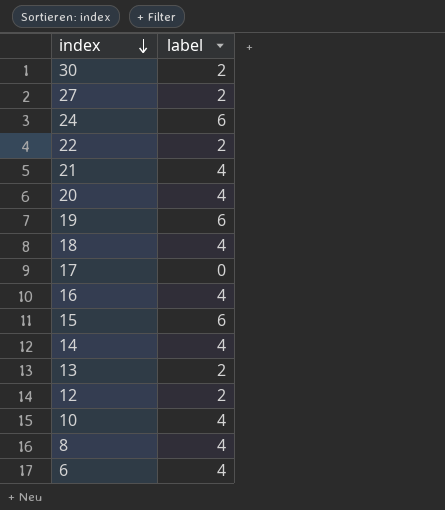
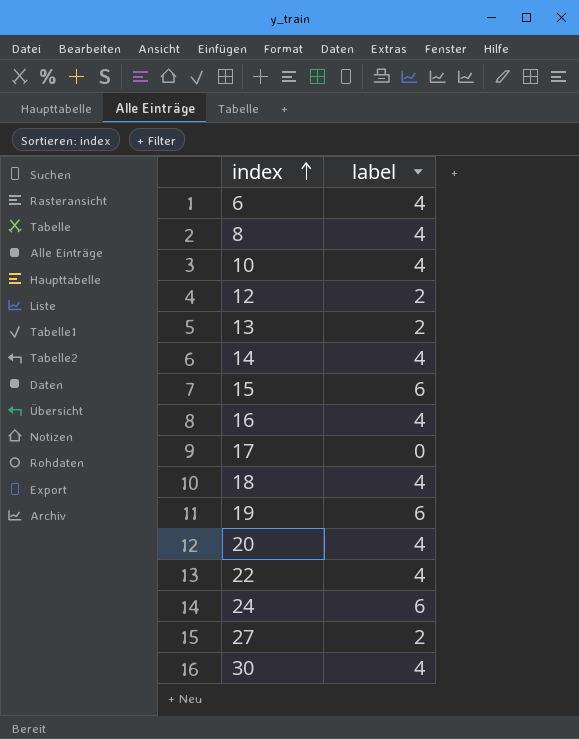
row order: index descending -> index ascending
row 21: 4 -> none
22 | label: 2 -> 4
30 | label: 2 -> 4

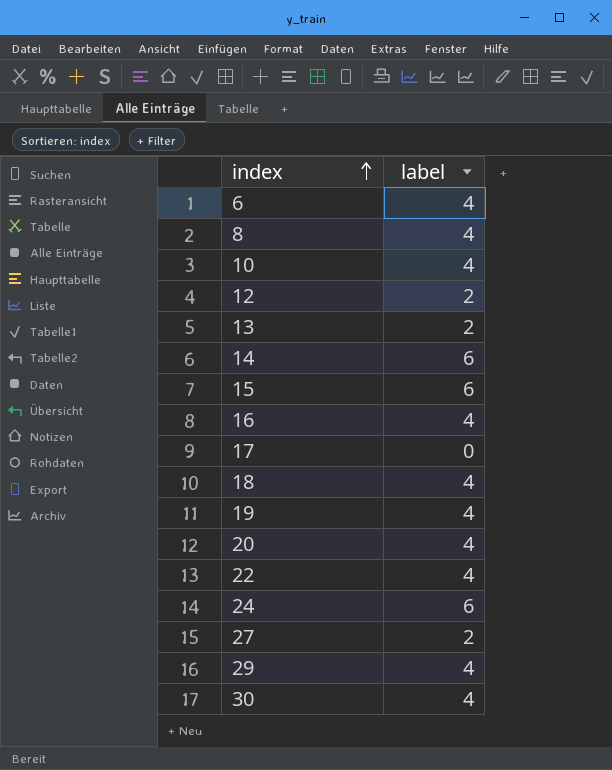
14 | label: 4 -> 6
19 | label: 6 -> 4
row 29: none -> 4

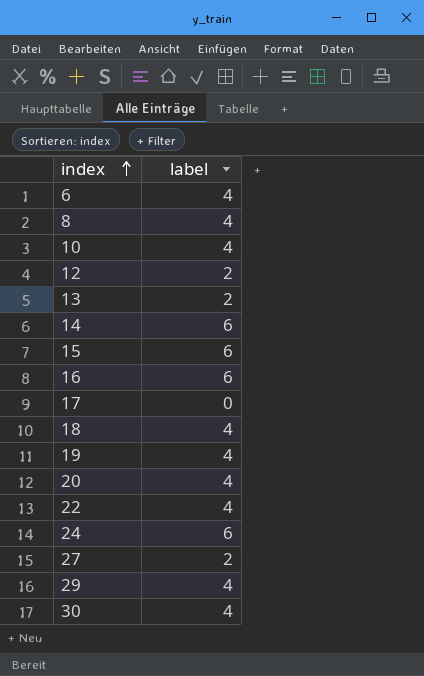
16 | label: 4 -> 6

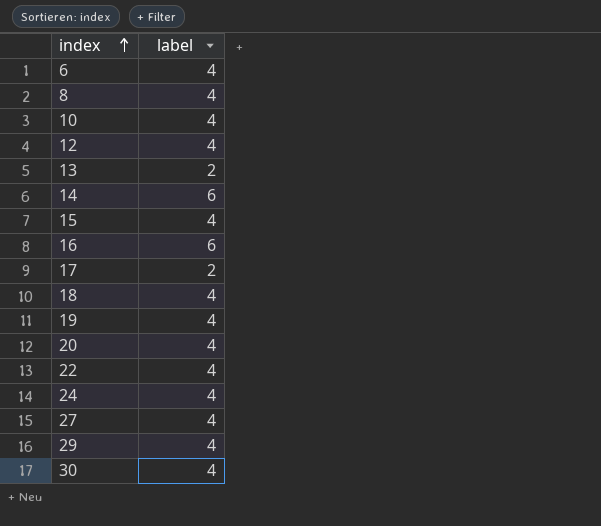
12 | label: 2 -> 4
15 | label: 6 -> 4
17 | label: 0 -> 2
24 | label: 6 -> 4
27 | label: 2 -> 4

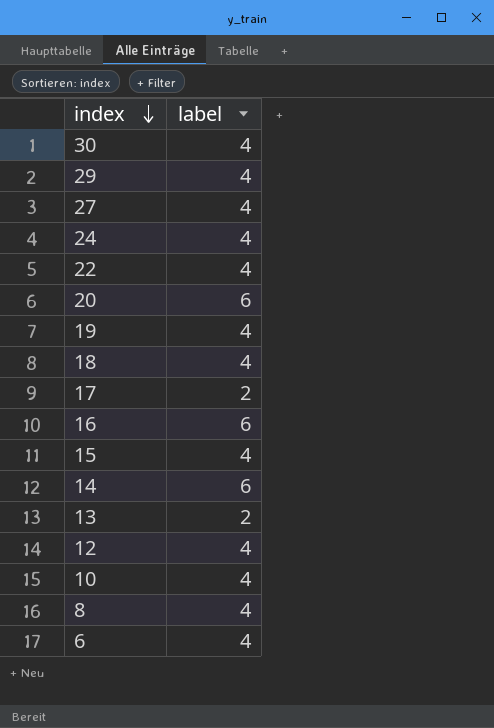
row order: index ascending -> index descending
20 | label: 4 -> 6

